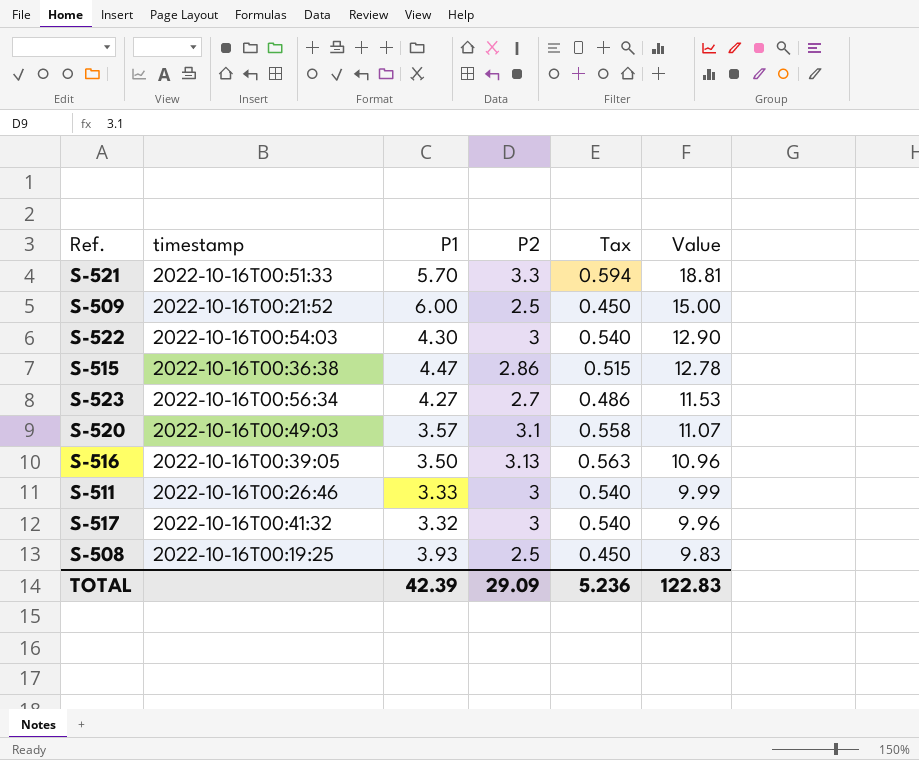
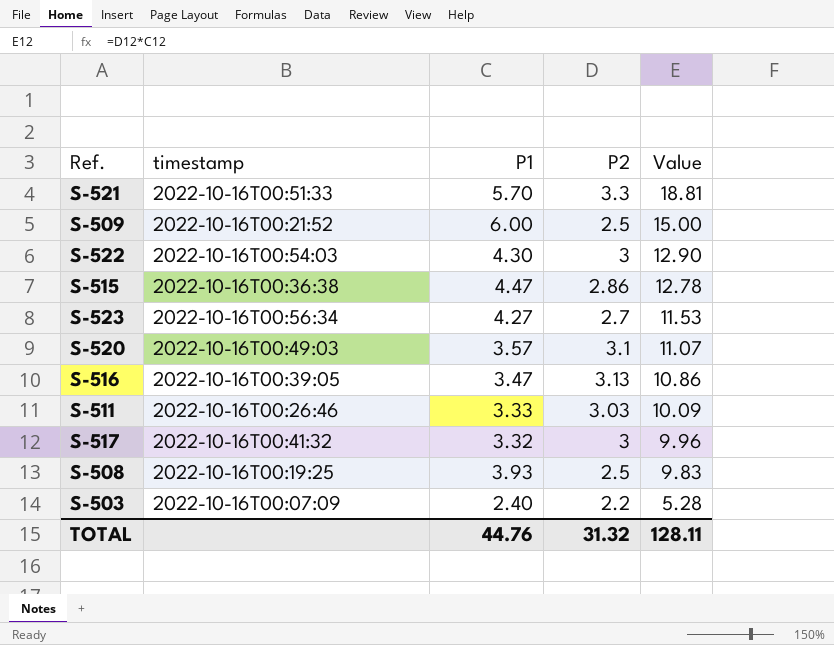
column Tax | formula: [P2] * 0.18 -> none
S-516 | P1: 3.50 -> 3.47
S-516 | Value: 10.96 -> 10.86
S-511 | P2: 3 -> 3.03
S-511 | Value: 9.99 -> 10.09
row S-503: none -> 2022-10-16T00:07:09 | 2.40 | 2.2 | 5.28
TOTAL | P1: 42.39 -> 44.76
TOTAL | P2: 29.09 -> 31.32
TOTAL | Value: 122.83 -> 128.11

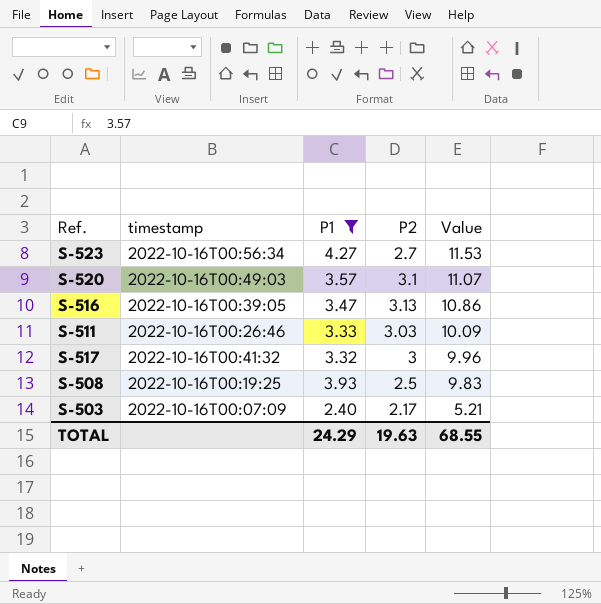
filter: none -> P1 <= 4.27
S-503 | P2: 2.2 -> 2.17
S-503 | Value: 5.28 -> 5.21
TOTAL | P1: 44.76 -> 24.29
TOTAL | P2: 31.32 -> 19.63
TOTAL | Value: 128.11 -> 68.55

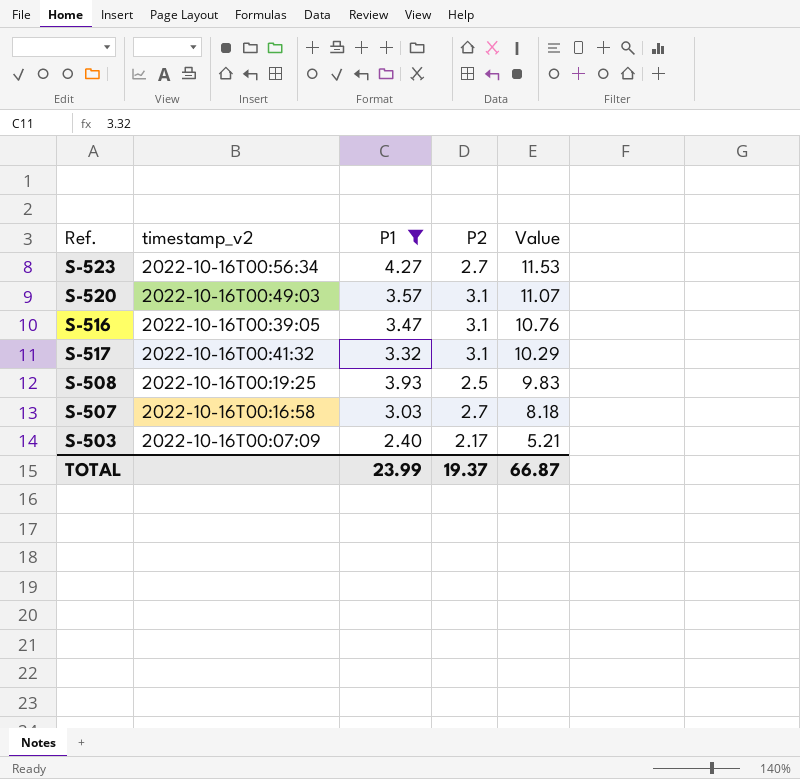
column name: timestamp -> timestamp_v2
row S-511: 2022-10-16T00:26:46 | 3.33 | 3.03 | 10.09 -> none
S-516 | P2: 3.13 -> 3.1
S-516 | Value: 10.86 -> 10.76
S-517 | P2: 3 -> 3.1
S-517 | Value: 9.96 -> 10.29
row S-507: none -> 2022-10-16T00:16:58 | 3.03 | 2.7 | 8.18
TOTAL | P1: 24.29 -> 23.99
TOTAL | P2: 19.63 -> 19.37
TOTAL | Value: 68.55 -> 66.87

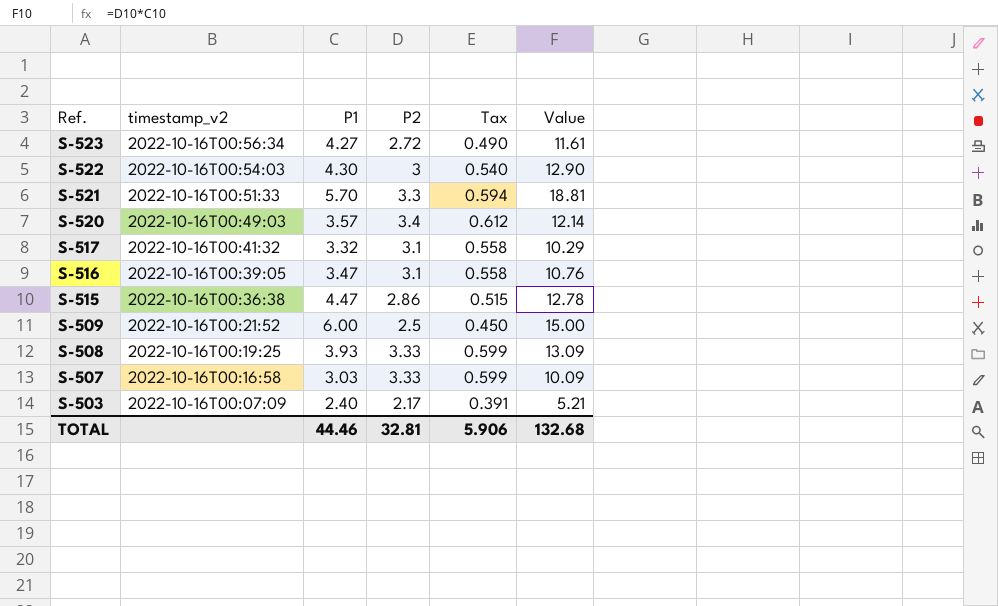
filter: P1 <= 4.27 -> none
row order: Value descending -> Ref. descending
column Tax | formula: none -> [P2] * 0.18
S-523 | P2: 2.7 -> 2.72
S-523 | Value: 11.53 -> 11.61
S-520 | P2: 3.1 -> 3.4
S-520 | Value: 11.07 -> 12.14
S-508 | P2: 2.5 -> 3.33
S-508 | Value: 9.83 -> 13.09
S-507 | P2: 2.7 -> 3.33
S-507 | Value: 8.18 -> 10.09
TOTAL | P1: 23.99 -> 44.46
TOTAL | P2: 19.37 -> 32.81
TOTAL | Value: 66.87 -> 132.68

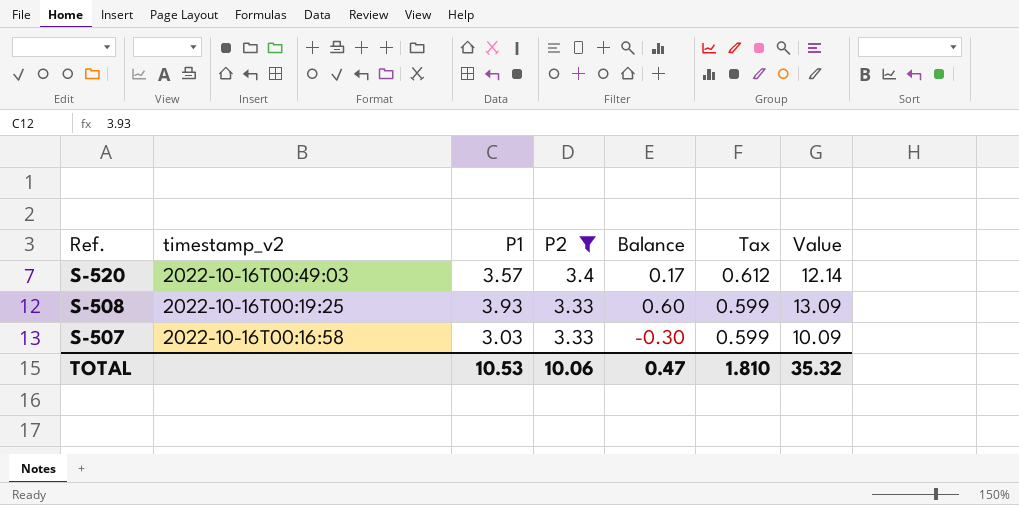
filter: none -> P2 >= 3.33
column Balance | formula: none -> [P1] - [P2]
TOTAL | P1: 44.46 -> 10.53
TOTAL | P2: 32.81 -> 10.06
TOTAL | Tax: 5.906 -> 1.810
TOTAL | Value: 132.68 -> 35.32

